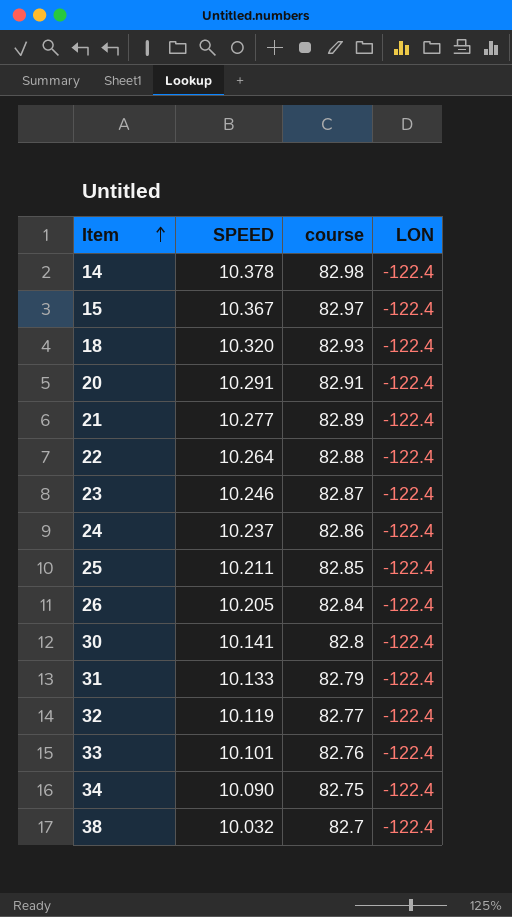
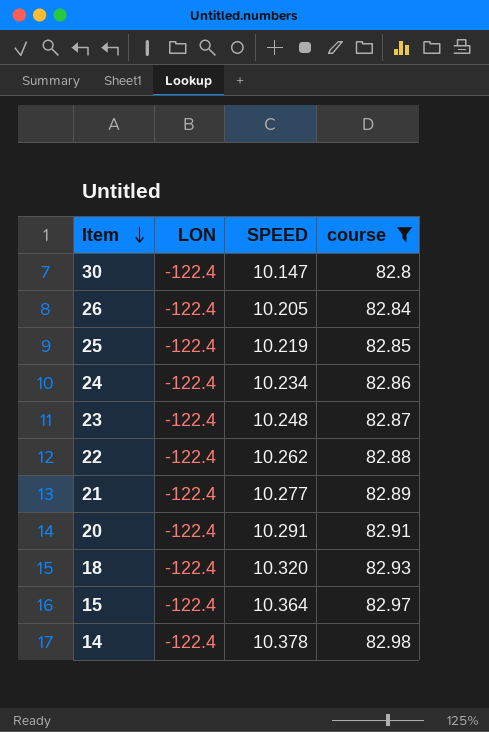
filter: none -> course >= 82.8
row order: Item ascending -> Item descending
column LON | position: 4 -> 2
30 | SPEED: 10.141 -> 10.147
25 | SPEED: 10.211 -> 10.219
24 | SPEED: 10.237 -> 10.234
23 | SPEED: 10.246 -> 10.248
22 | SPEED: 10.264 -> 10.262
15 | SPEED: 10.367 -> 10.364

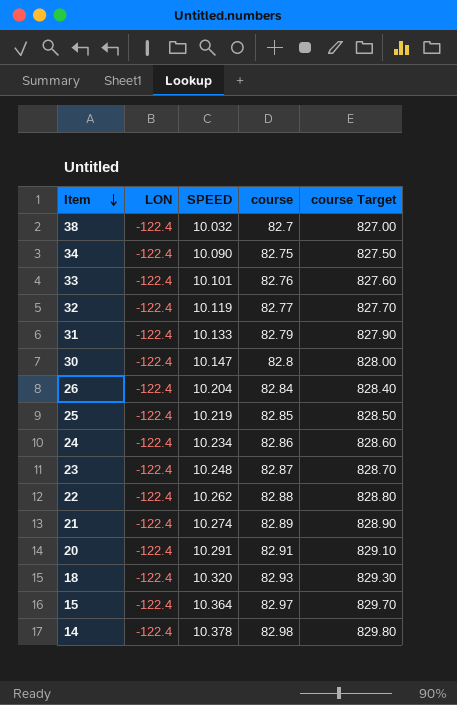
filter: course >= 82.8 -> none
column course Target | formula: none -> [course] * 10
26 | SPEED: 10.205 -> 10.204
21 | SPEED: 10.277 -> 10.274

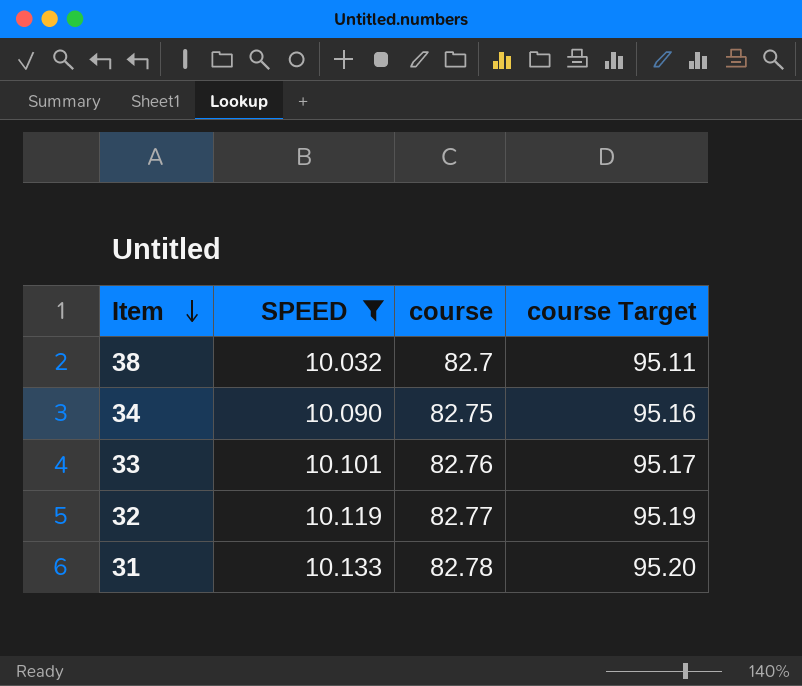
filter: none -> SPEED <= 10.133
column LON | position: 2 -> none
column course Target | formula: [course] * 10 -> [course] * 1.15
31 | course: 82.79 -> 82.78

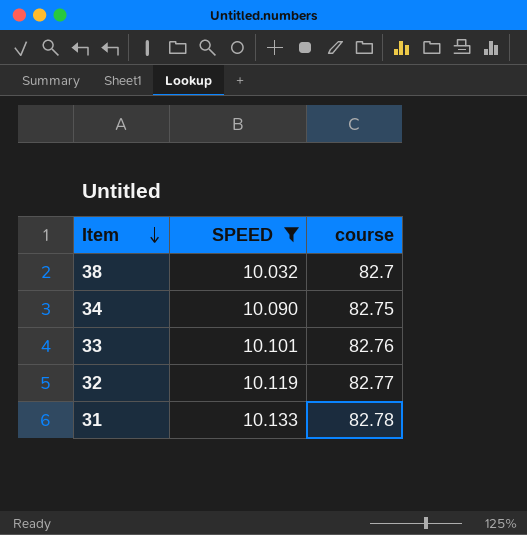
column course Target | formula: [course] * 1.15 -> none

